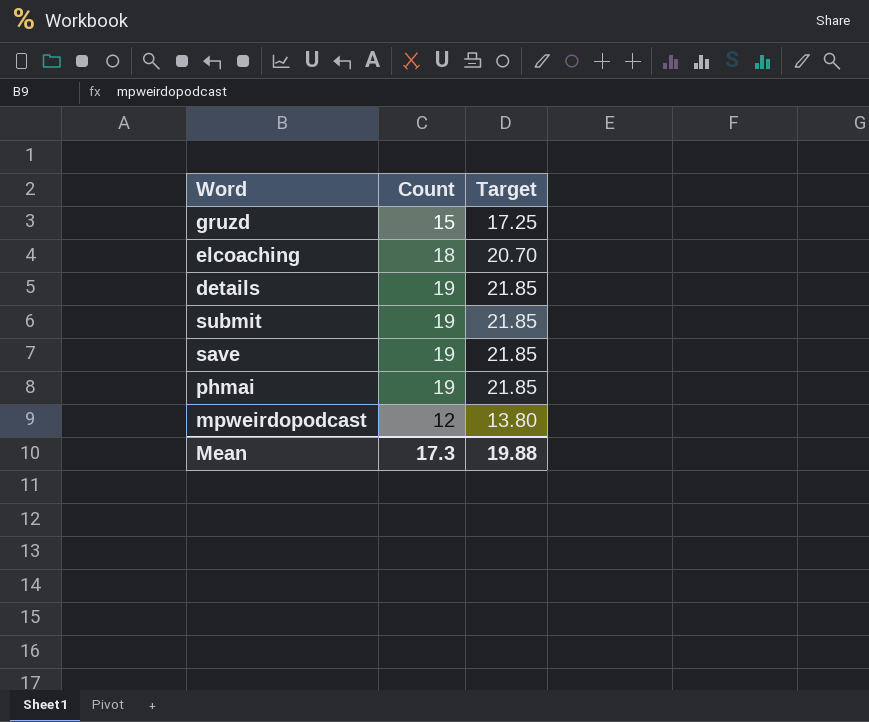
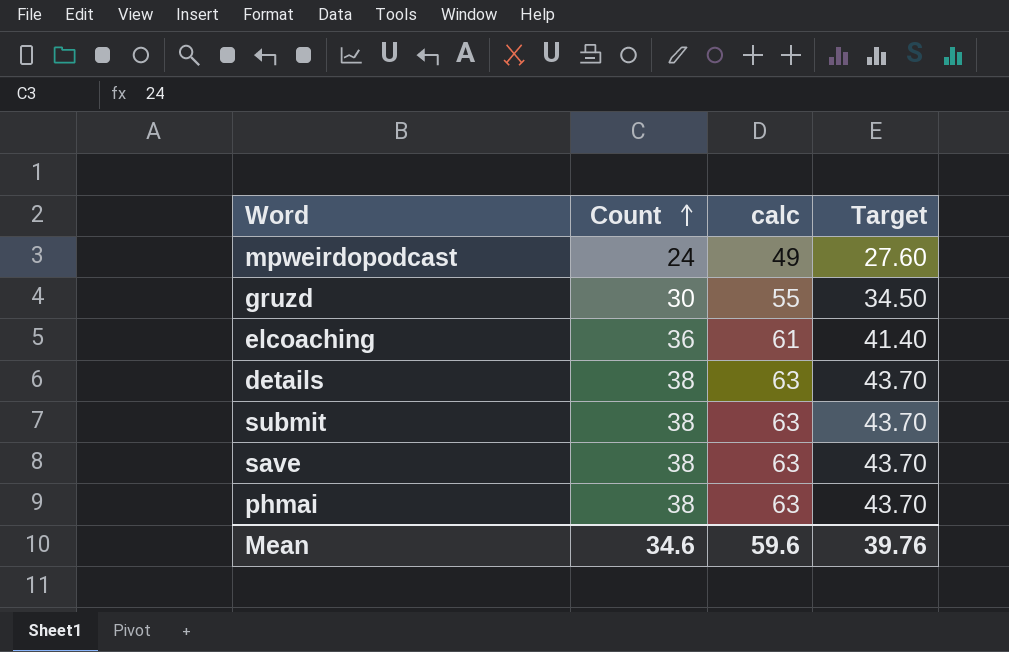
row order: none -> Count ascending
column calc | formula: none -> [Count] + 25
mpweirdopodcast | Count: 12 -> 24
mpweirdopodcast | Target: 13.80 -> 27.60
gruzd | Count: 15 -> 30
gruzd | Target: 17.25 -> 34.50
elcoaching | Count: 18 -> 36
elcoaching | Target: 20.70 -> 41.40
details | Count: 19 -> 38
details | Target: 21.85 -> 43.70
submit | Count: 19 -> 38
submit | Target: 21.85 -> 43.70
save | Count: 19 -> 38
save | Target: 21.85 -> 43.70
phmai | Count: 19 -> 38
phmai | Target: 21.85 -> 43.70
Mean | Count: 17.3 -> 34.6
Mean | Target: 19.88 -> 39.76

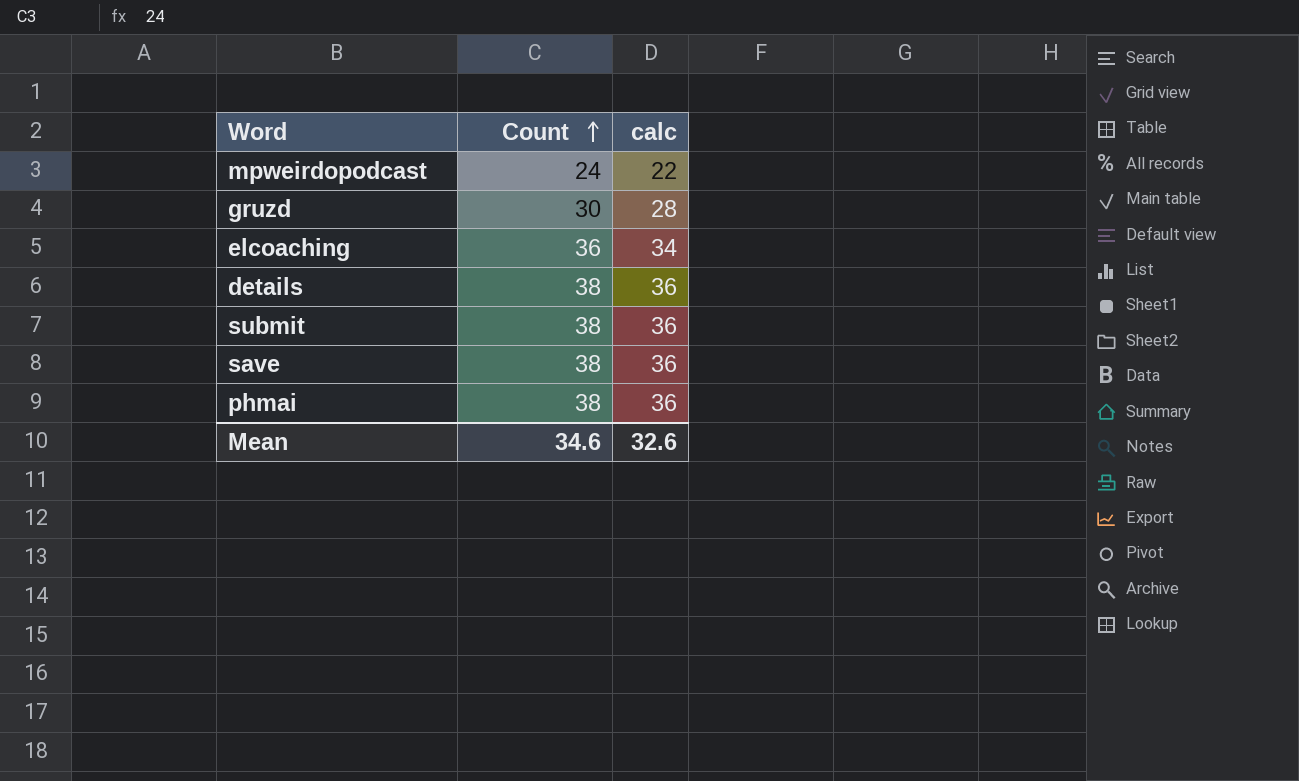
column Target | formula: [Count] * 1.15 -> none
column calc | formula: [Count] + 25 -> [Count] - 2
Mean | calc: 59.6 -> 32.6

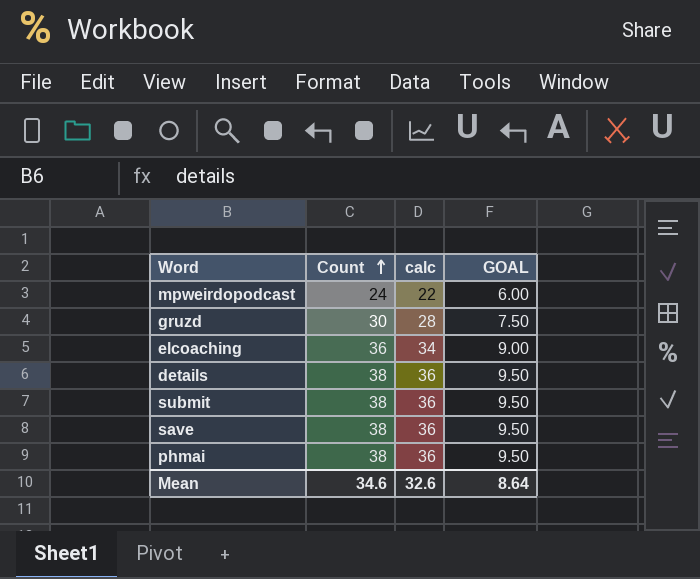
column GOAL | formula: none -> [Count] * 0.25

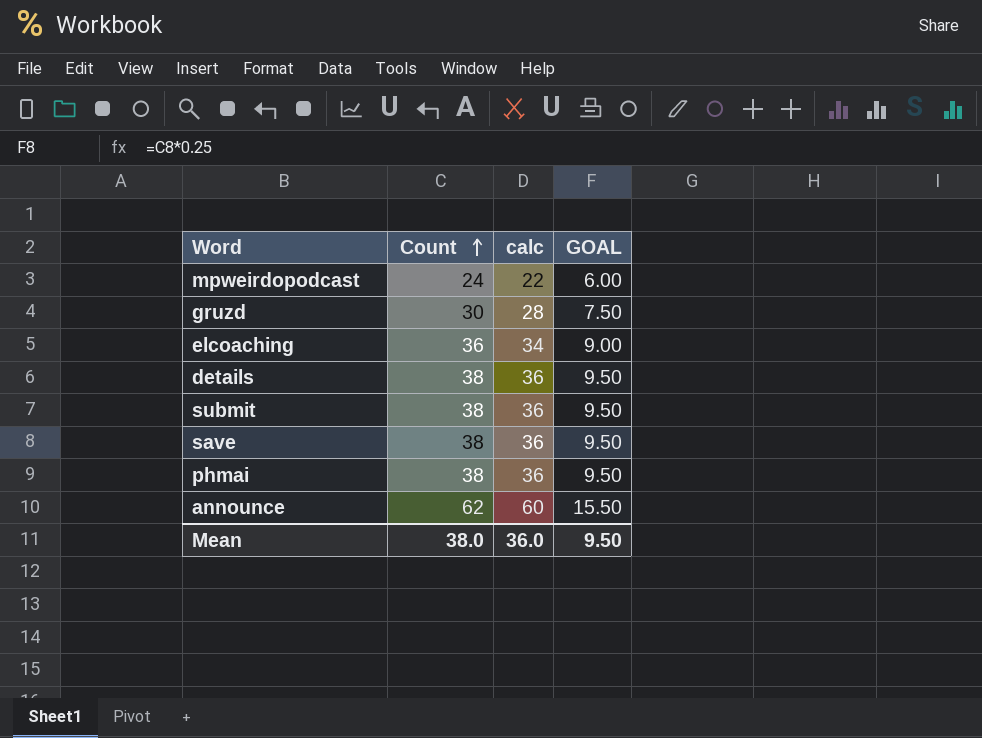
row announce: none -> 62 | 60 | 15.50
Mean | Count: 34.6 -> 38.0
Mean | calc: 32.6 -> 36.0
Mean | GOAL: 8.64 -> 9.50

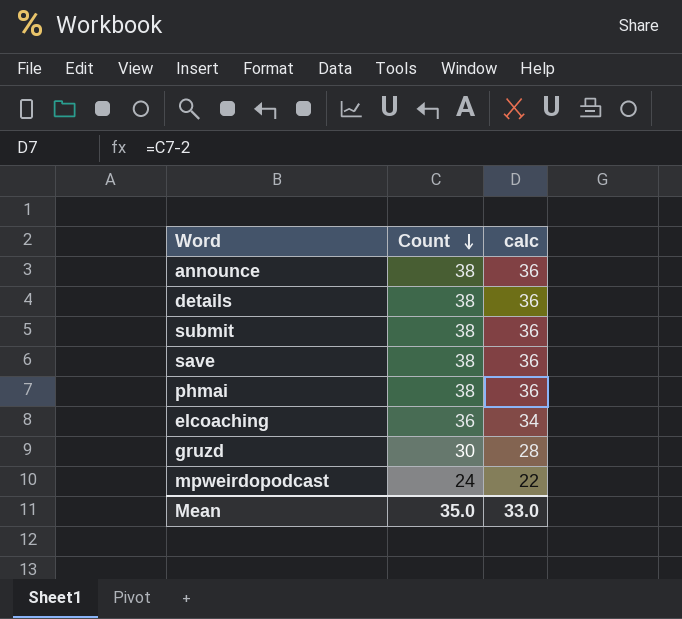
row order: Count ascending -> Count descending
column GOAL | formula: [Count] * 0.25 -> none
announce | Count: 62 -> 38
announce | calc: 60 -> 36
Mean | Count: 38.0 -> 35.0
Mean | calc: 36.0 -> 33.0

